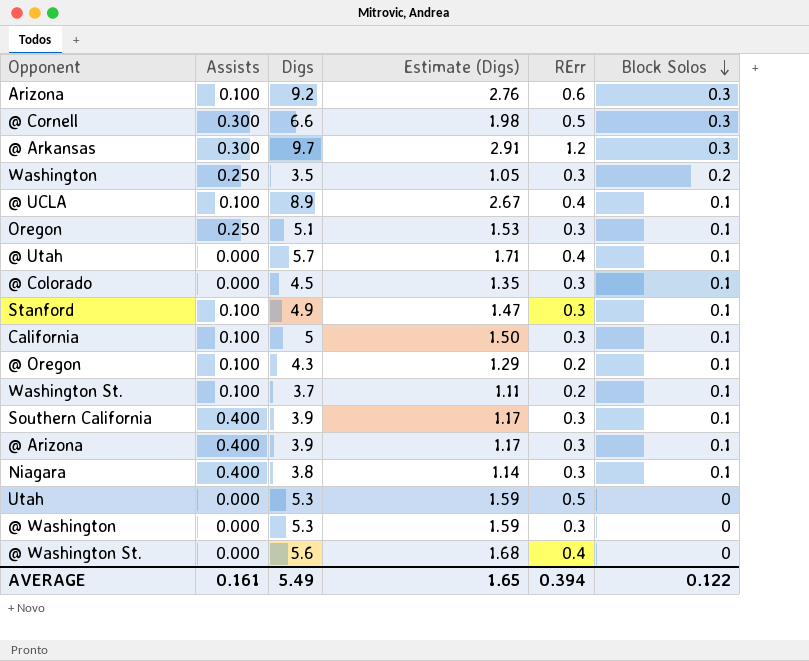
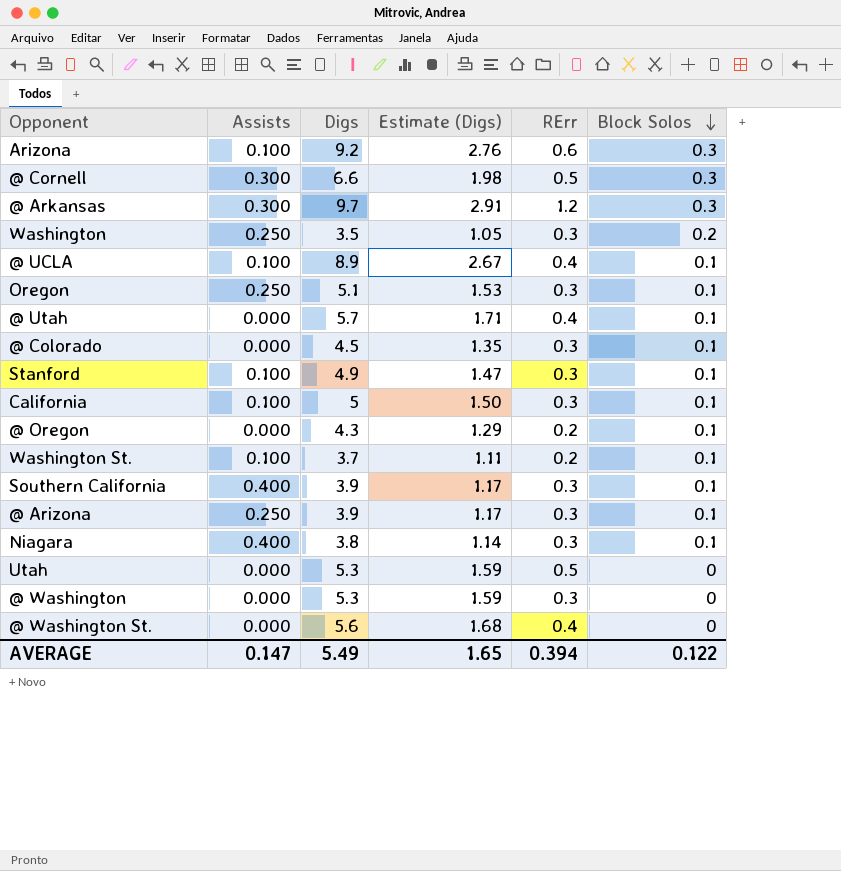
@ Oregon | Assists: 0.100 -> 0.000
@ Arizona | Assists: 0.400 -> 0.250
AVERAGE | Assists: 0.161 -> 0.147

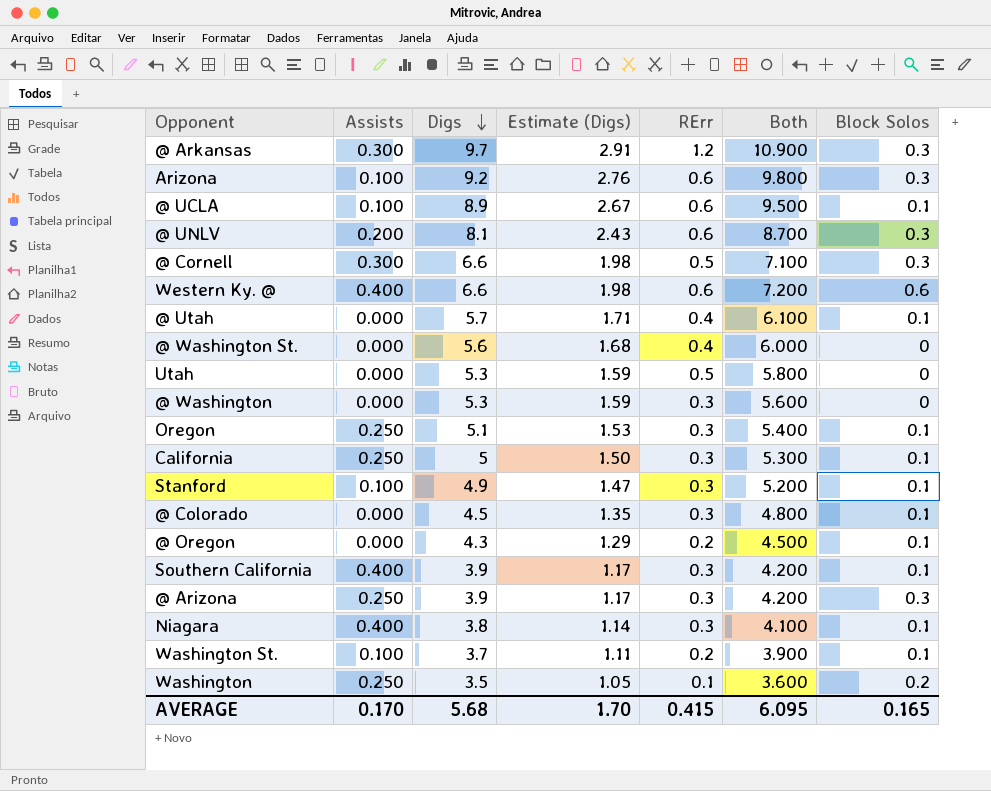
row order: Block Solos descending -> Digs descending
column Both | formula: none -> [Digs] + [RErr]
@ UCLA | RErr: 0.4 -> 0.6
row @ UNLV: none -> 0.200 | 8.1 | 2.43 | 0.6 | 8.700 | 0.3
row Western Ky. @: none -> 0.400 | 6.6 | 1.98 | 0.6 | 7.200 | 0.6
California | Assists: 0.100 -> 0.250
@ Arizona | Block Solos: 0.1 -> 0.3
Washington | RErr: 0.3 -> 0.1
AVERAGE | Assists: 0.147 -> 0.170
AVERAGE | Digs: 5.49 -> 5.68
AVERAGE | Estimate (Digs): 1.65 -> 1.70
AVERAGE | RErr: 0.394 -> 0.415
AVERAGE | Block Solos: 0.122 -> 0.165

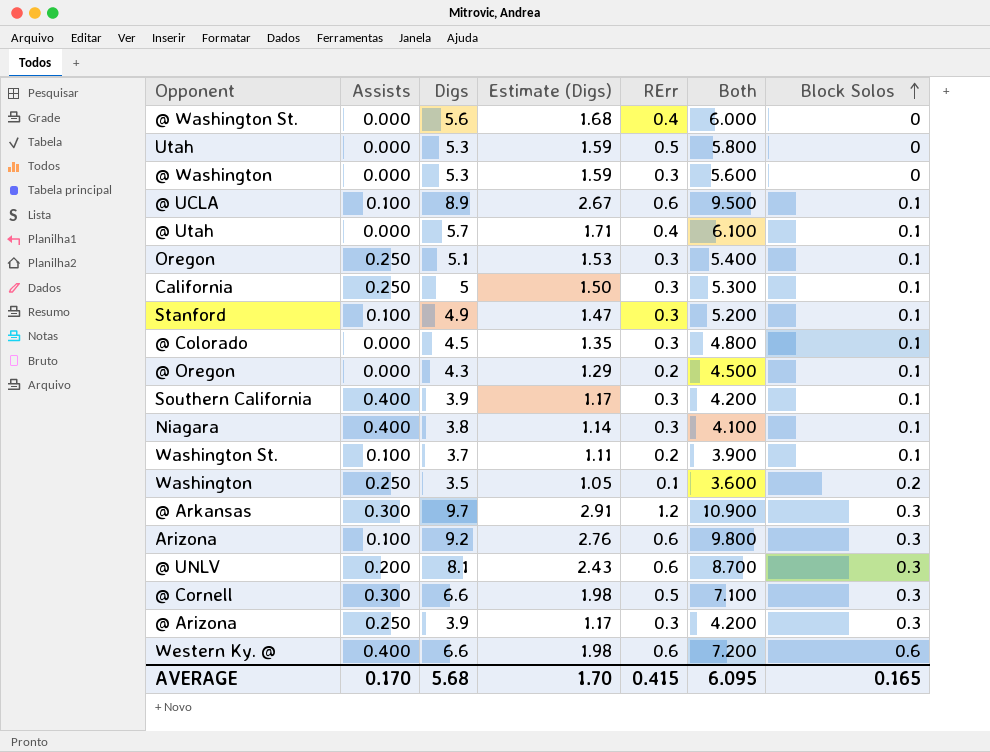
row order: Digs descending -> Block Solos ascending

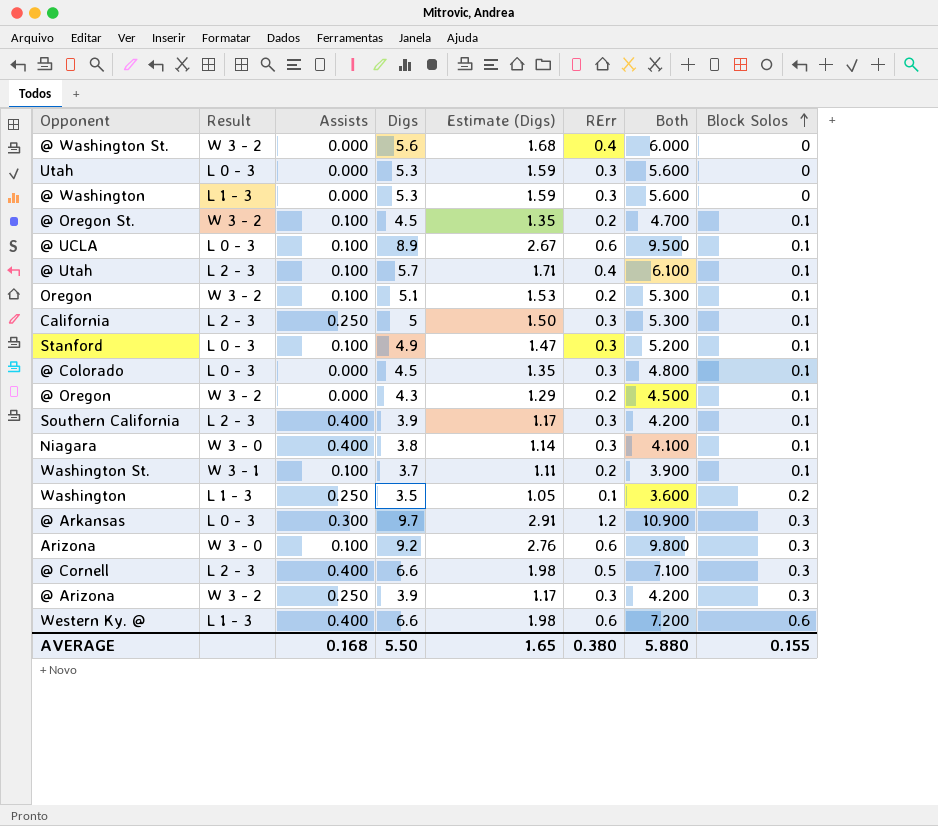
column Result | position: none -> 2
row @ UNLV: 0.200 | 8.1 | 2.43 | 0.6 | 8.700 | 0.3 -> none
Utah | RErr: 0.5 -> 0.3
Utah | Both: 5.800 -> 5.600
row @ Oregon St.: none -> W 3 - 2 | 0.100 | 4.5 | 1.35 | 0.2 | 4.700 | 0.1
@ Utah | Assists: 0.000 -> 0.100
Oregon | Assists: 0.250 -> 0.100
Oregon | RErr: 0.3 -> 0.2
Oregon | Both: 5.400 -> 5.300
@ Cornell | Assists: 0.300 -> 0.400
AVERAGE | Assists: 0.170 -> 0.168
AVERAGE | Digs: 5.68 -> 5.50
AVERAGE | Estimate (Digs): 1.70 -> 1.65
AVERAGE | RErr: 0.415 -> 0.380
AVERAGE | Both: 6.095 -> 5.880
AVERAGE | Block Solos: 0.165 -> 0.155

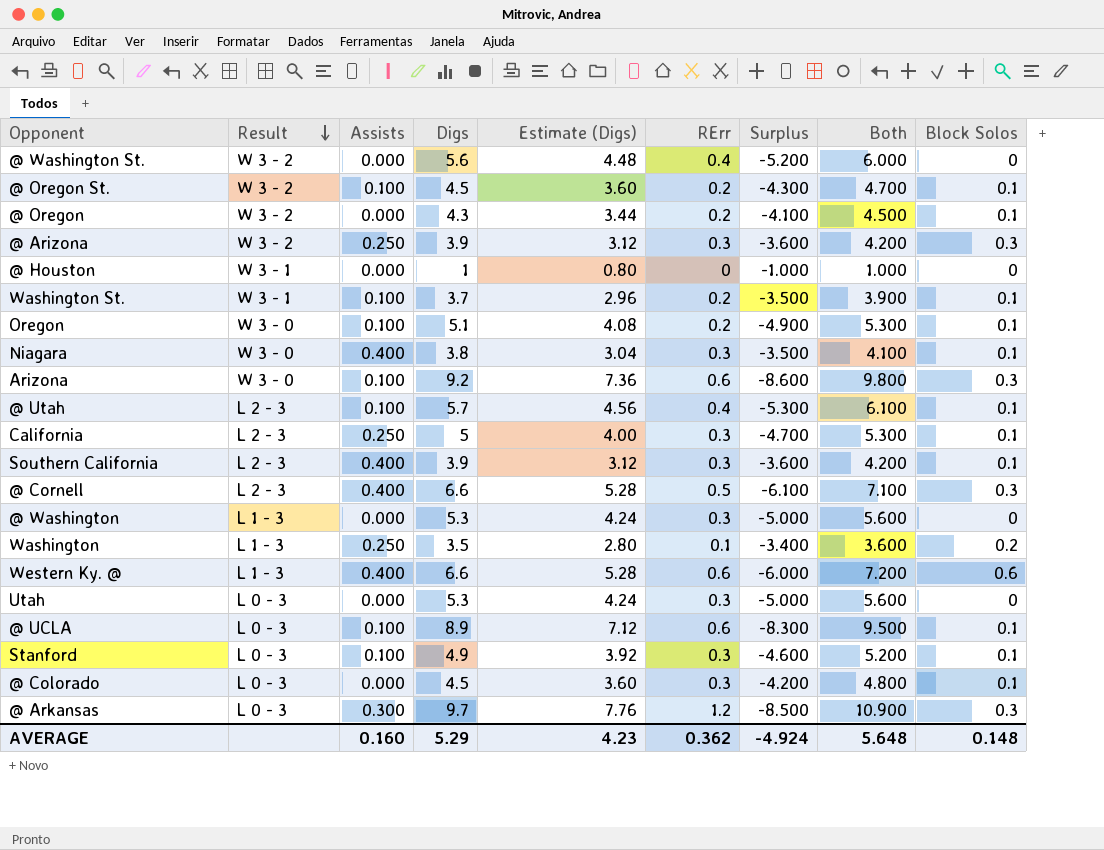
row order: Block Solos ascending -> Result descending
column Estimate (Digs) | formula: [Digs] * 0.3 -> [Digs] * 0.8
column Surplus | formula: none -> [RErr] - [Digs]
row @ Houston: none -> W 3 - 1 | 0.000 | 1 | 0.80 | 0 | -1.000 | 1.000 | 0
Oregon | Result: W 3 - 2 -> W 3 - 0
AVERAGE | Assists: 0.168 -> 0.160
AVERAGE | Digs: 5.50 -> 5.29
AVERAGE | Estimate (Digs): 1.65 -> 4.23
AVERAGE | RErr: 0.380 -> 0.362
AVERAGE | Both: 5.880 -> 5.648
AVERAGE | Block Solos: 0.155 -> 0.148

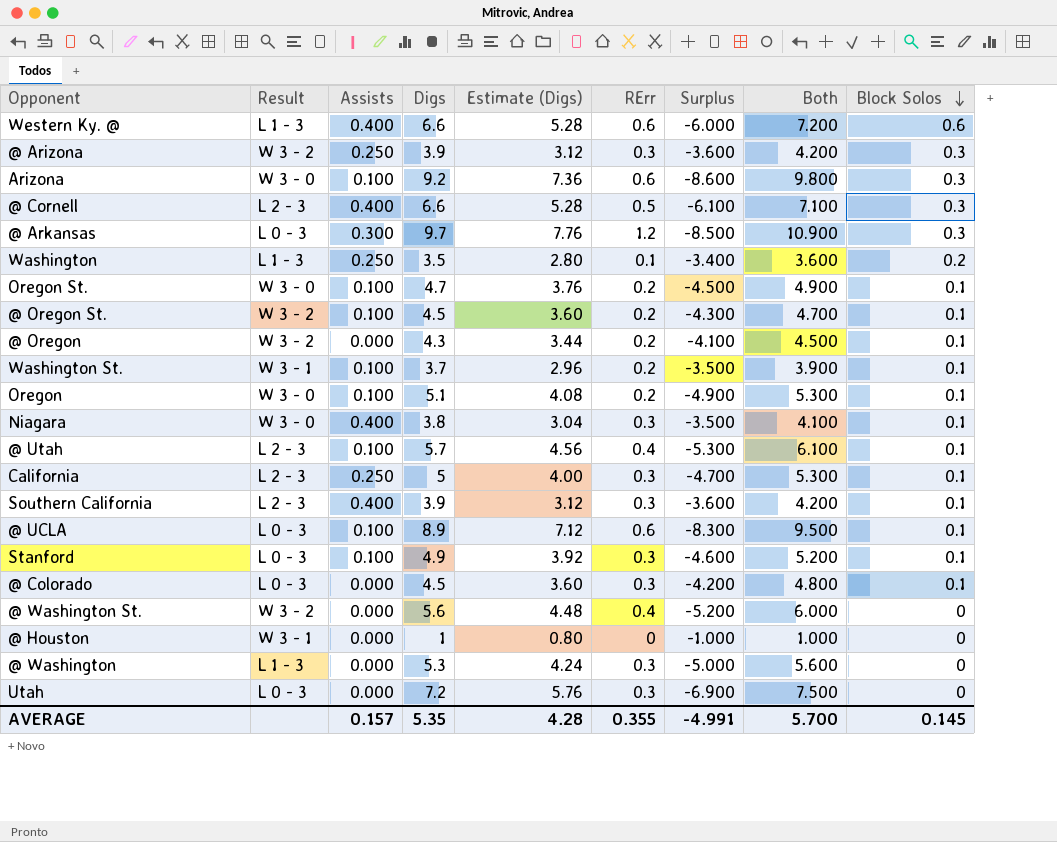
row order: Result descending -> Block Solos descending
row Oregon St.: none -> W 3 - 0 | 0.100 | 4.7 | 3.76 | 0.2 | -4.500 | 4.900 | 0.1
Utah | Digs: 5.3 -> 7.2
Utah | Estimate (Digs): 4.24 -> 5.76
Utah | Surplus: -5.000 -> -6.900
Utah | Both: 5.600 -> 7.500
AVERAGE | Assists: 0.160 -> 0.157
AVERAGE | Digs: 5.29 -> 5.35
AVERAGE | Estimate (Digs): 4.23 -> 4.28
AVERAGE | RErr: 0.362 -> 0.355
AVERAGE | Surplus: -4.924 -> -4.991
AVERAGE | Both: 5.648 -> 5.700
AVERAGE | Block Solos: 0.148 -> 0.145

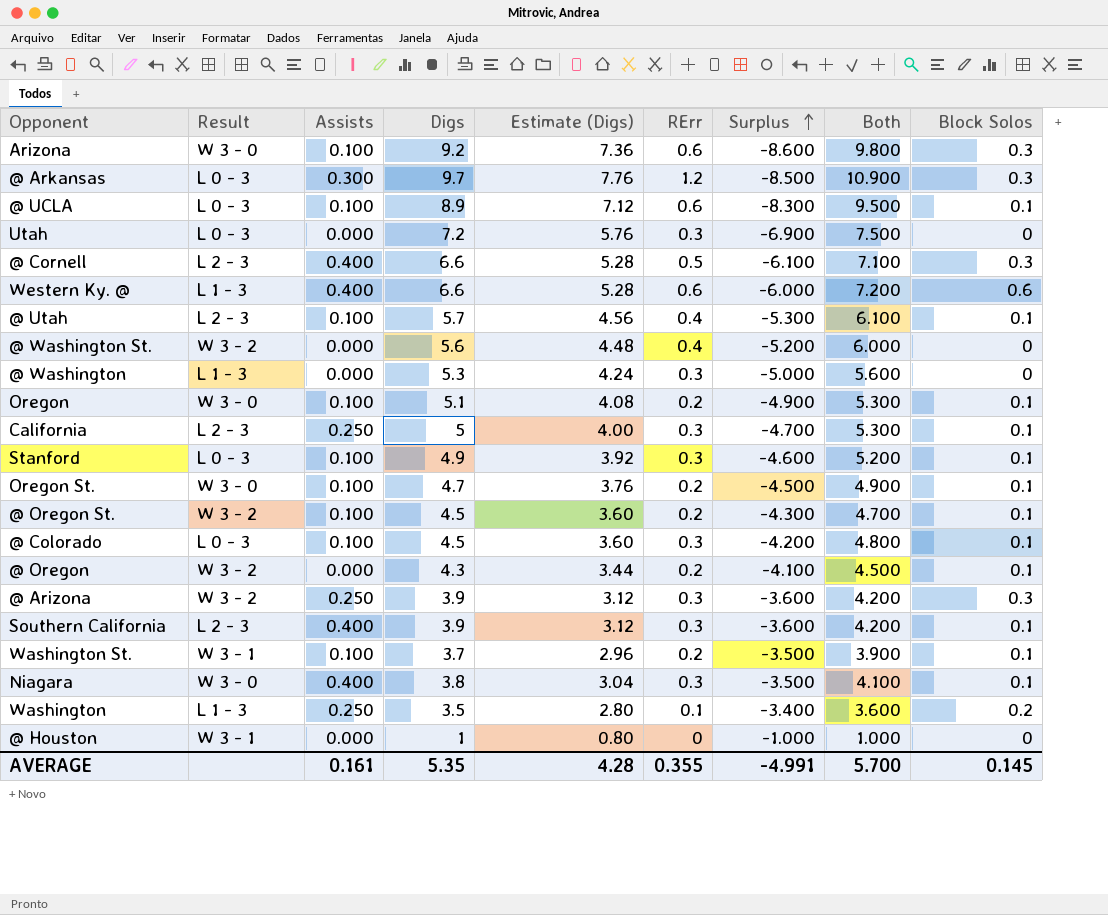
row order: Block Solos descending -> Surplus ascending
@ Colorado | Assists: 0.000 -> 0.100
AVERAGE | Assists: 0.157 -> 0.161

